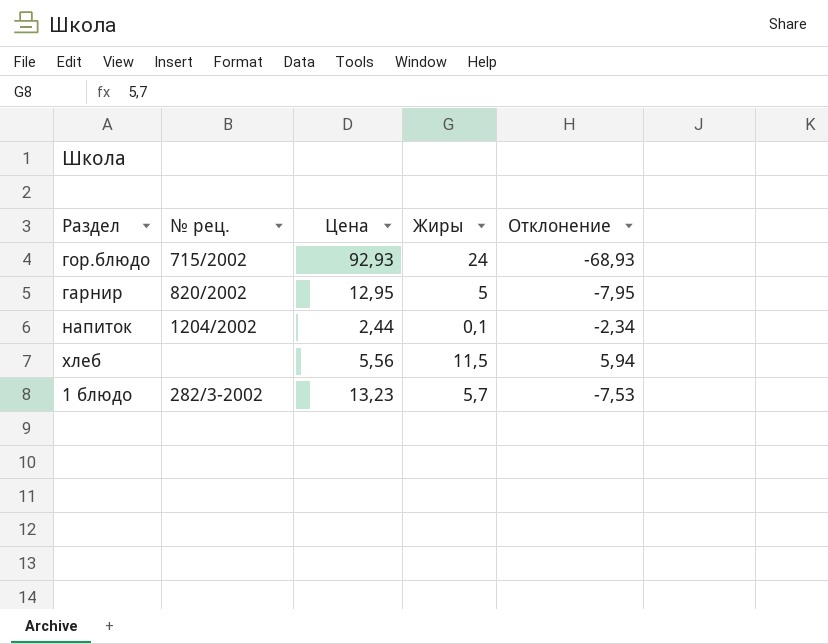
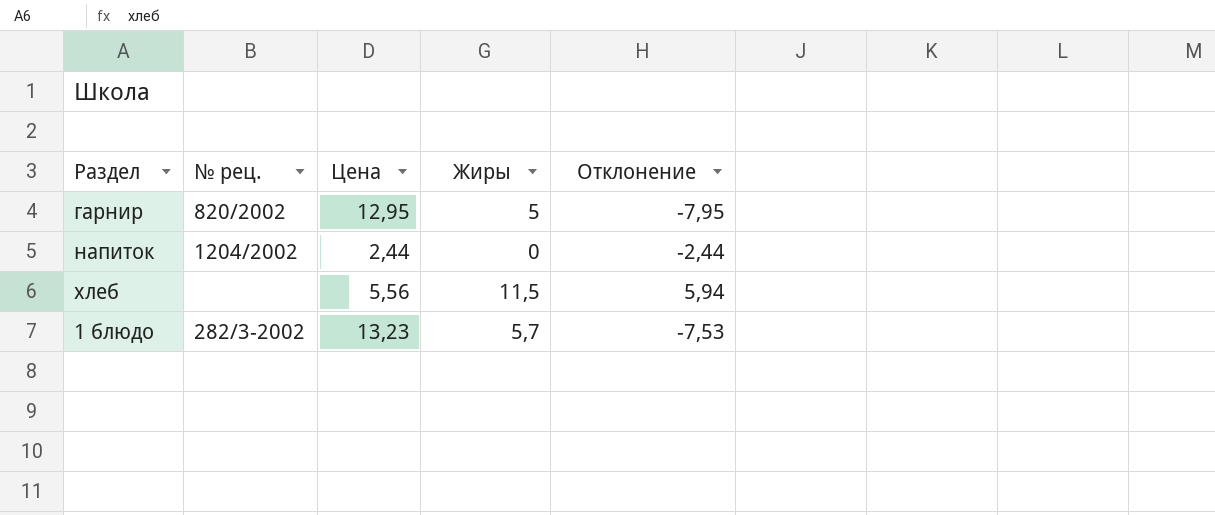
row гор.блюдо: 715/2002 | 92,93 | 24 | -68,93 -> none
напиток | Жиры: 0,1 -> 0
напиток | Отклонение: -2,34 -> -2,44

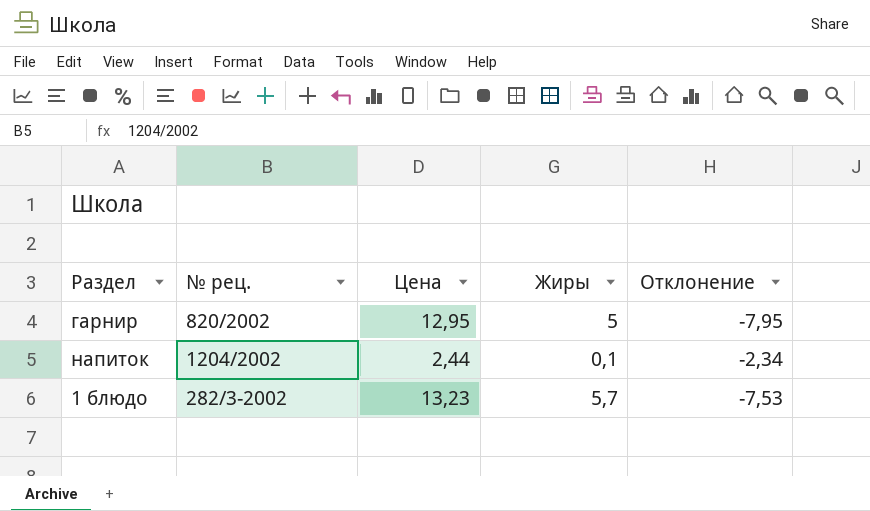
row хлеб: none | 5,56 | 11,5 | 5,94 -> none
напиток | Жиры: 0 -> 0,1
напиток | Отклонение: -2,44 -> -2,34

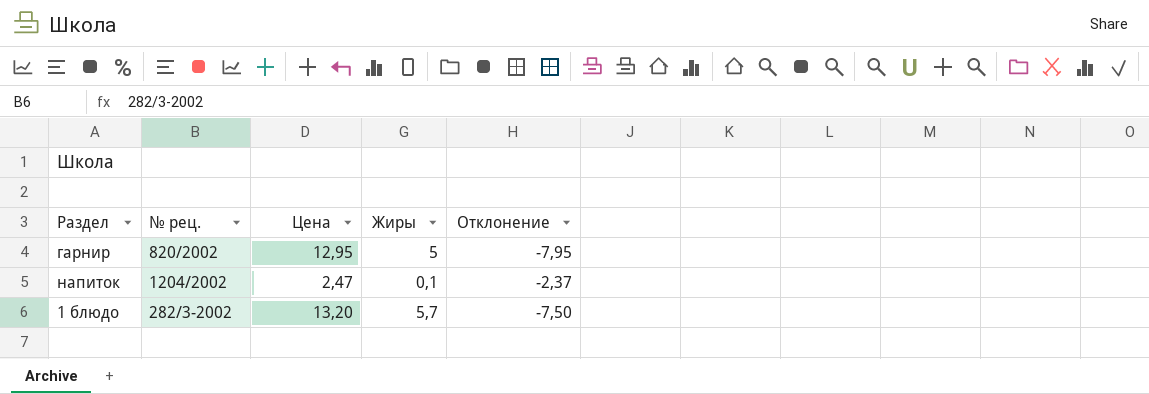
напиток | Цена: 2,44 -> 2,47
напиток | Отклонение: -2,34 -> -2,37
1 блюдо | Цена: 13,23 -> 13,20
1 блюдо | Отклонение: -7,53 -> -7,50

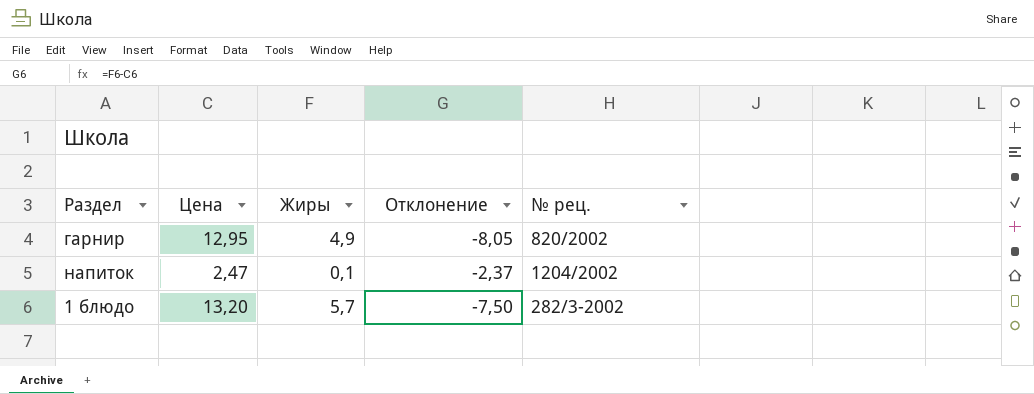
column № рец. | position: 2 -> 5
гарнир | Жиры: 5 -> 4,9
гарнир | Отклонение: -7,95 -> -8,05

